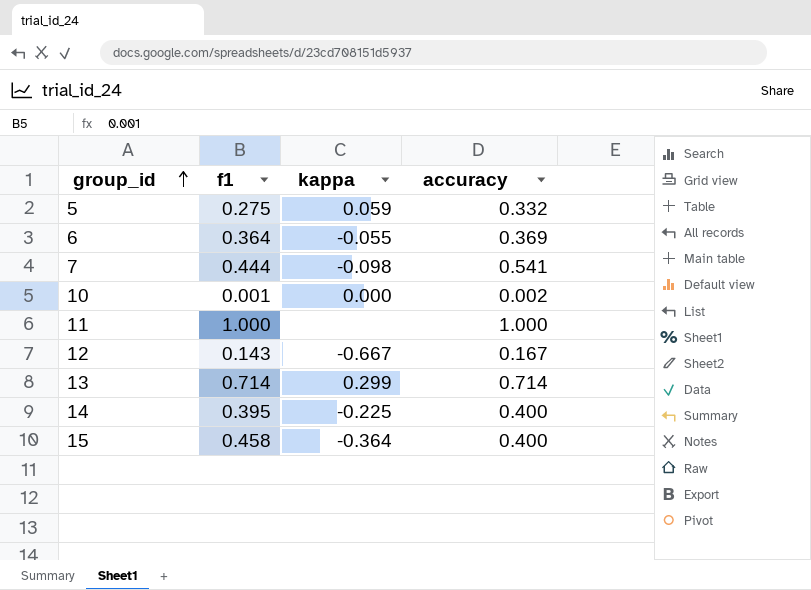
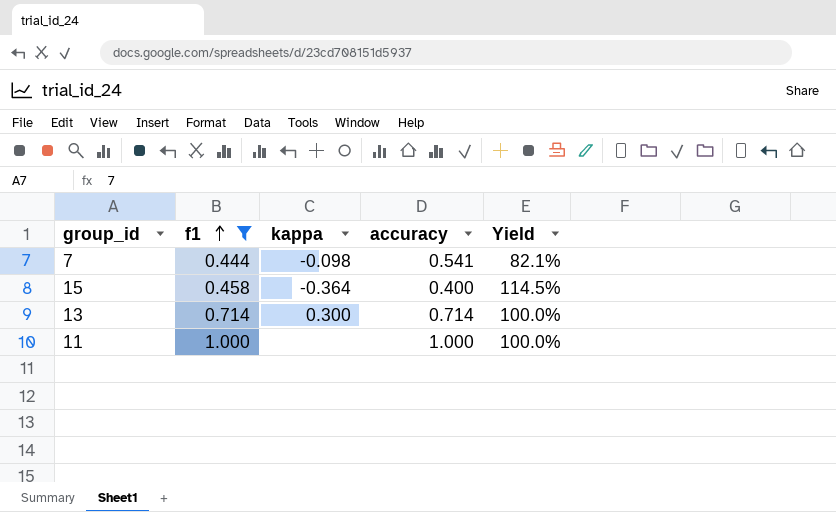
filter: none -> f1 >= 0.444
row order: group_id ascending -> f1 ascending
column Yield | formula: none -> [f1] / [accuracy]
13 | kappa: 0.299 -> 0.300

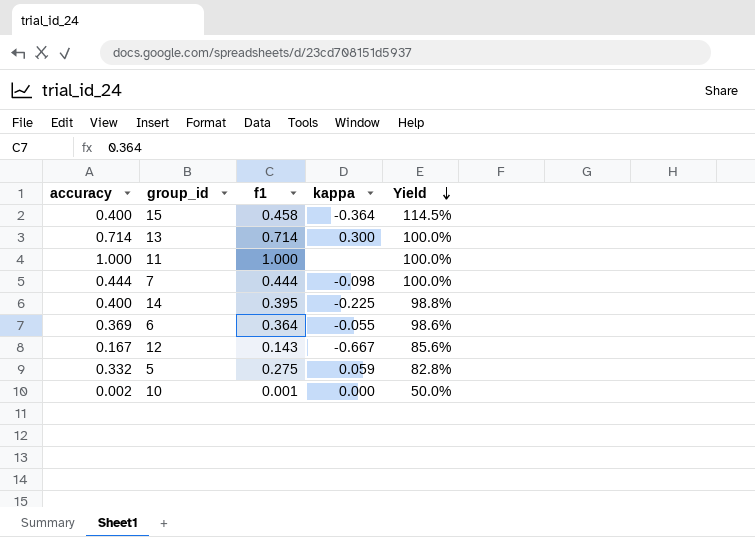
filter: f1 >= 0.444 -> none
row order: f1 ascending -> Yield descending
column accuracy | position: 4 -> 1
7 | accuracy: 0.541 -> 0.444
7 | Yield: 82.1% -> 100.0%

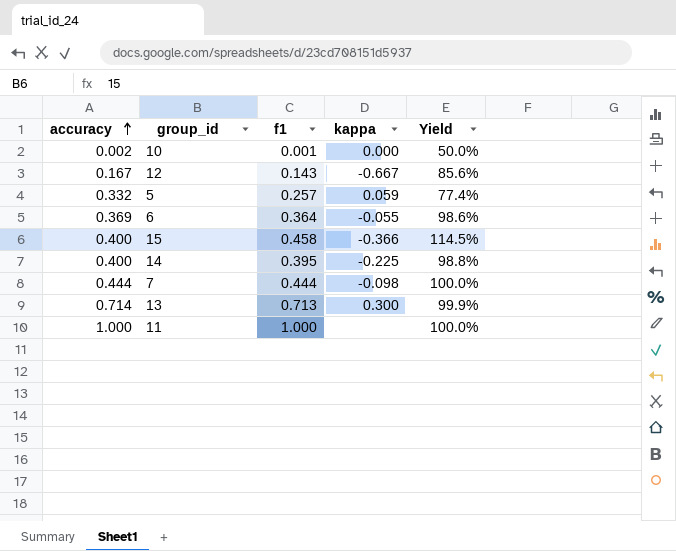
row order: Yield descending -> accuracy ascending
5 | f1: 0.275 -> 0.257
5 | Yield: 82.8% -> 77.4%
15 | kappa: -0.364 -> -0.366
13 | f1: 0.714 -> 0.713
13 | Yield: 100.0% -> 99.9%

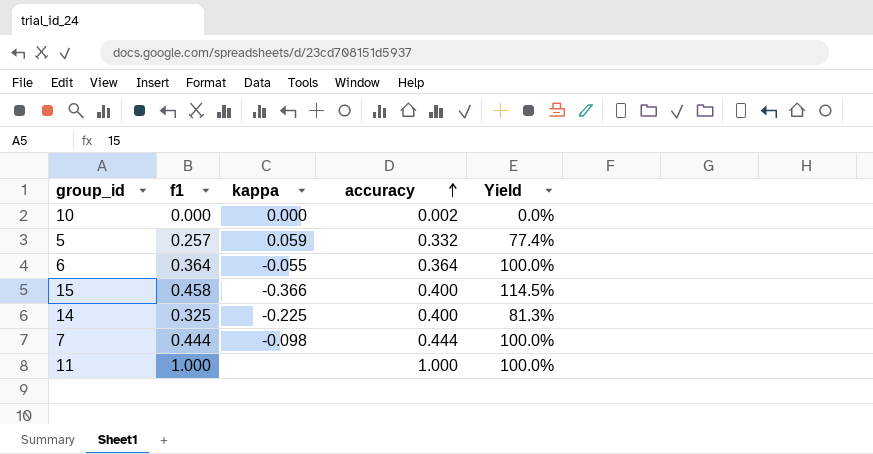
column accuracy | position: 1 -> 4
row 12: 0.167 | 0.143 | -0.667 | 85.6% -> none
row 13: 0.714 | 0.713 | 0.300 | 99.9% -> none
10 | f1: 0.001 -> 0.000
10 | Yield: 50.0% -> 0.0%
6 | accuracy: 0.369 -> 0.364
6 | Yield: 98.6% -> 100.0%
14 | f1: 0.395 -> 0.325
14 | Yield: 98.8% -> 81.3%

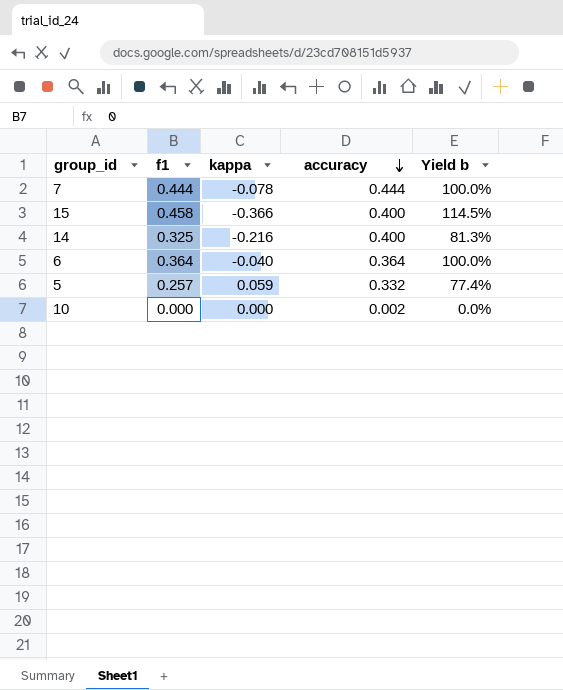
row order: accuracy ascending -> accuracy descending
column name: Yield -> Yield b
row 11: 1.000 | none | 1.000 | 100.0% -> none
7 | kappa: -0.098 -> -0.078
14 | kappa: -0.225 -> -0.216
6 | kappa: -0.055 -> -0.040

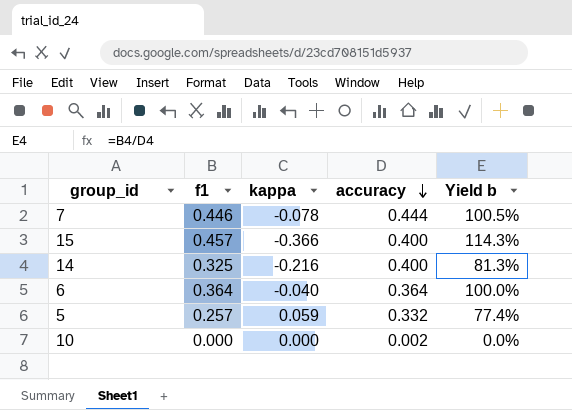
7 | f1: 0.444 -> 0.446
7 | Yield b: 100.0% -> 100.5%
15 | f1: 0.458 -> 0.457
15 | Yield b: 114.5% -> 114.3%

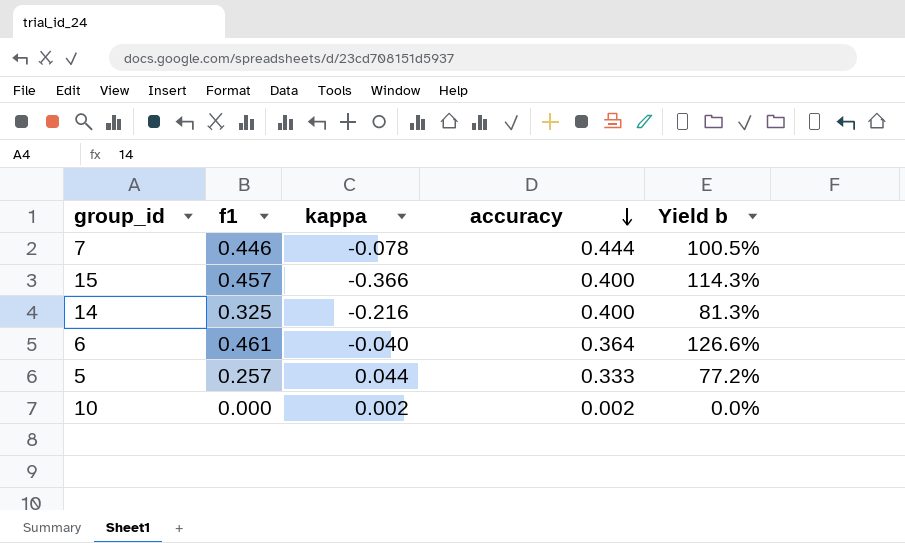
6 | f1: 0.364 -> 0.461
6 | Yield b: 100.0% -> 126.6%
5 | kappa: 0.059 -> 0.044
5 | accuracy: 0.332 -> 0.333
5 | Yield b: 77.4% -> 77.2%
10 | kappa: 0.000 -> 0.002

